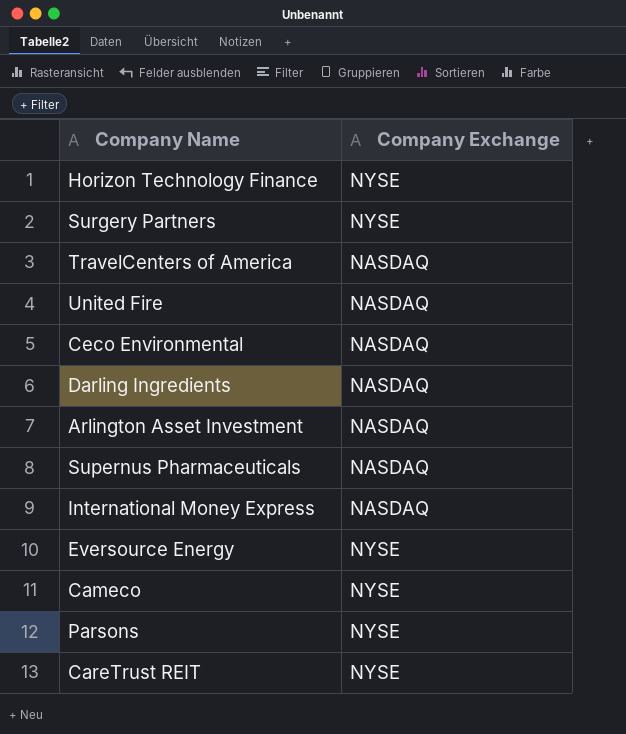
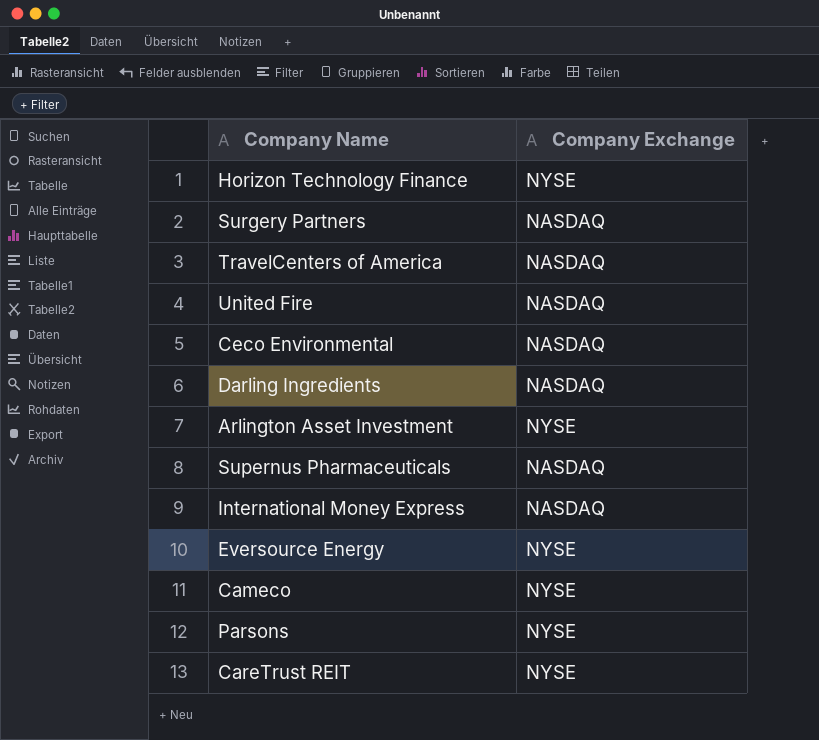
Surgery Partners | Company Exchange: NYSE -> NASDAQ
Arlington Asset Investment | Company Exchange: NASDAQ -> NYSE

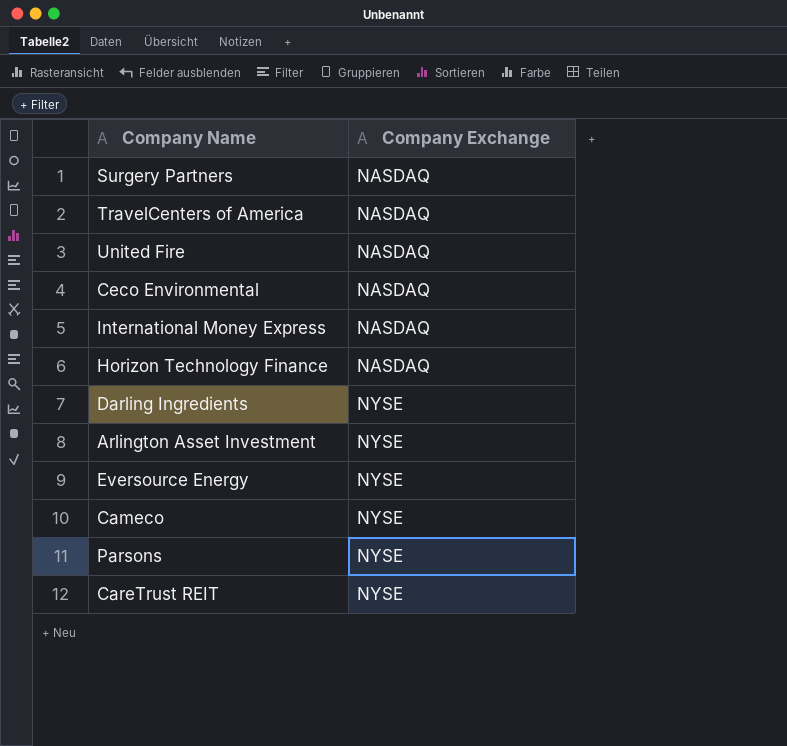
row order: none -> Company Exchange ascending
row Supernus Pharmaceuticals: NASDAQ -> none
Horizon Technology Finance | Company Exchange: NYSE -> NASDAQ
Darling Ingredients | Company Exchange: NASDAQ -> NYSE

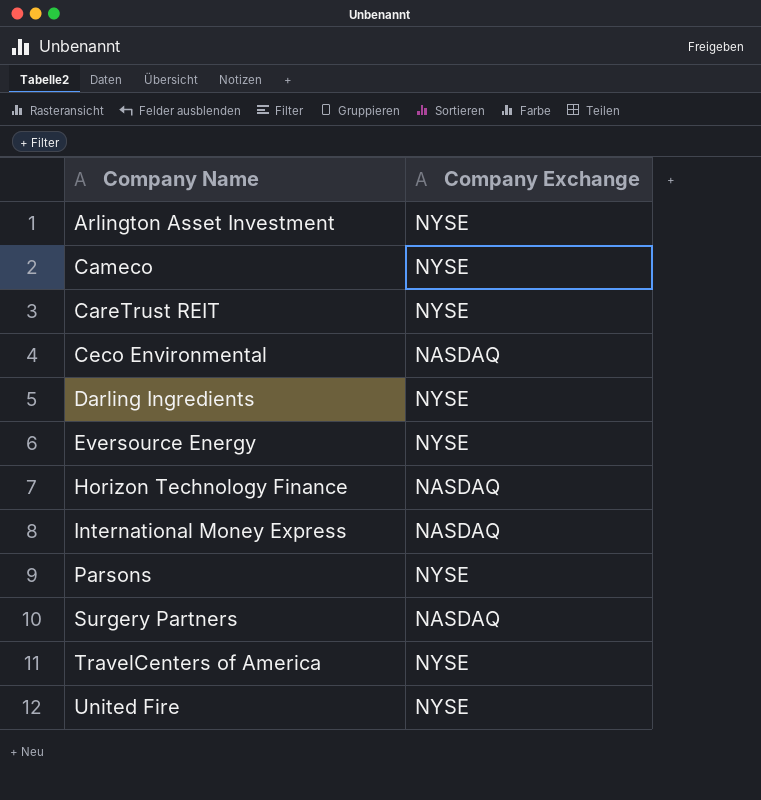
row order: Company Exchange ascending -> Company Name ascending
TravelCenters of America | Company Exchange: NASDAQ -> NYSE
United Fire | Company Exchange: NASDAQ -> NYSE

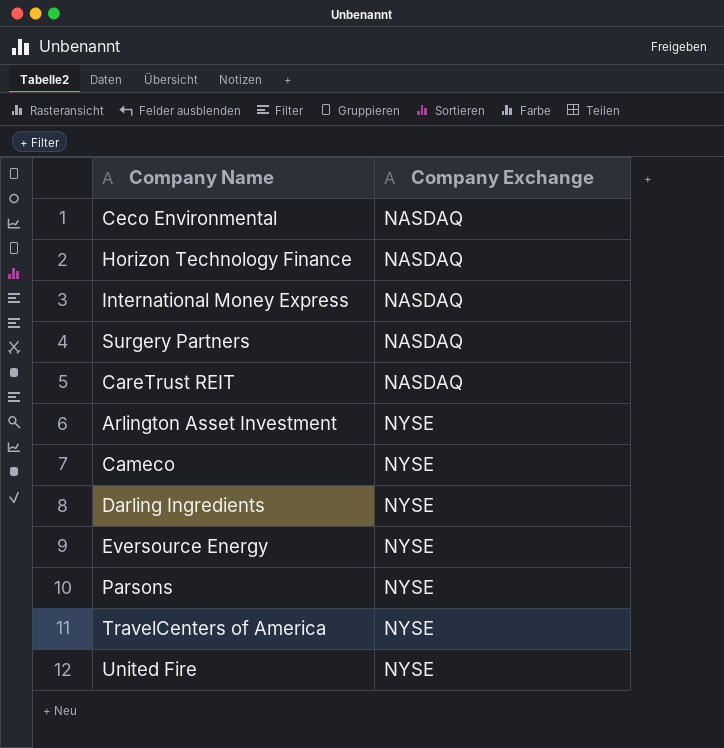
row order: Company Name ascending -> Company Exchange ascending
CareTrust REIT | Company Exchange: NYSE -> NASDAQ

